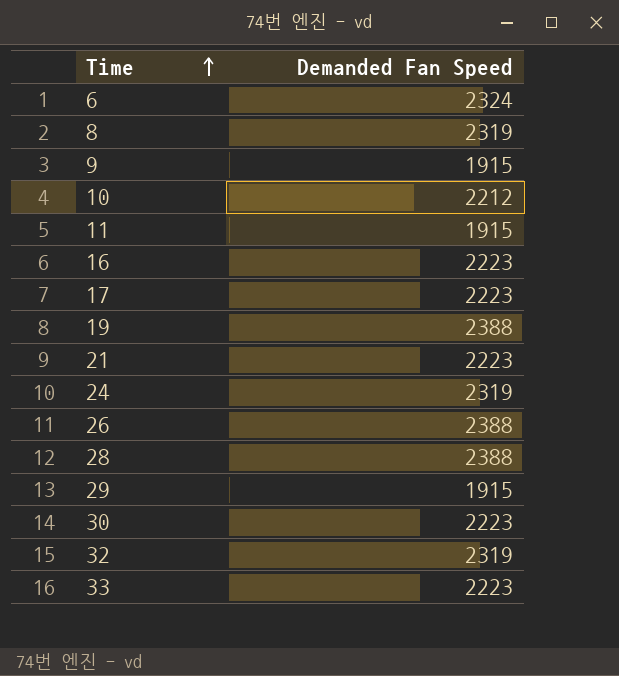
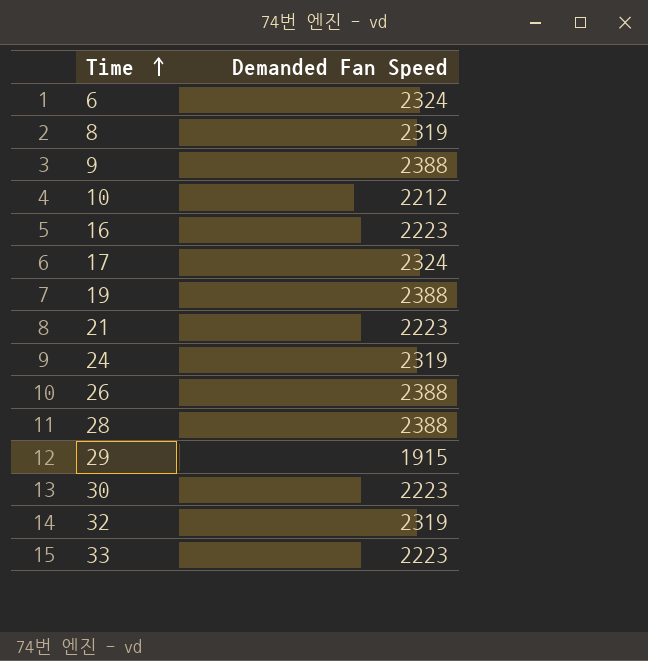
row 11: 1915 -> none
9 | Demanded Fan Speed: 1915 -> 2388
17 | Demanded Fan Speed: 2223 -> 2324

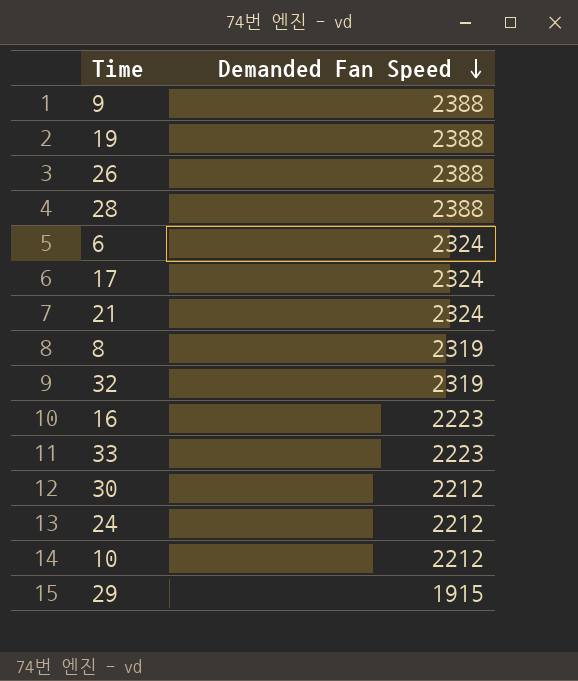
row order: Time ascending -> Demanded Fan Speed descending
21 | Demanded Fan Speed: 2223 -> 2324
30 | Demanded Fan Speed: 2223 -> 2212
24 | Demanded Fan Speed: 2319 -> 2212

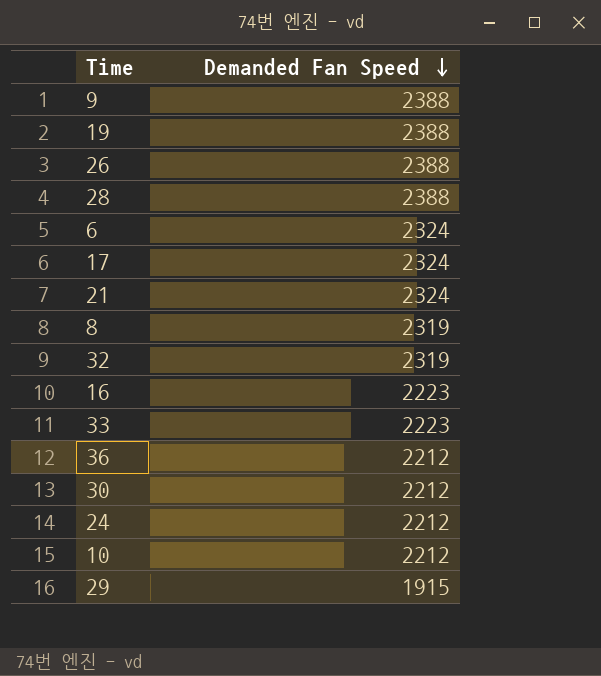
row 36: none -> 2212

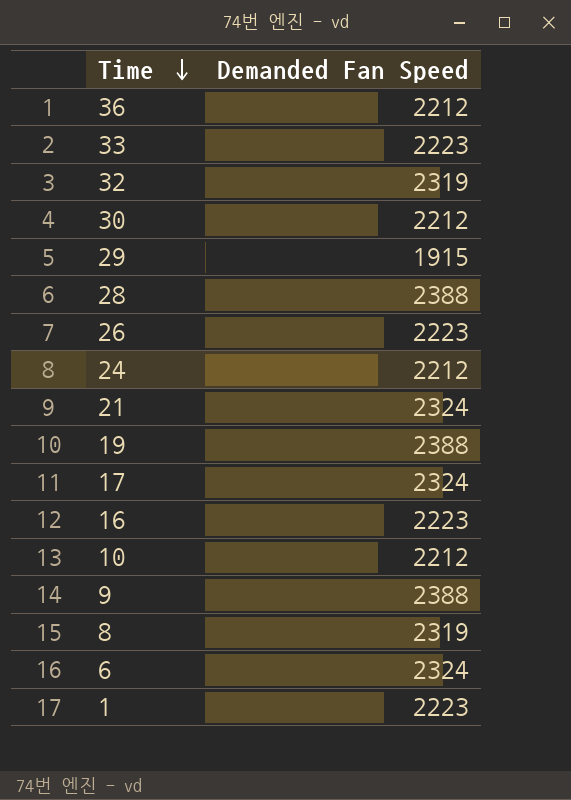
row order: Demanded Fan Speed descending -> Time descending
26 | Demanded Fan Speed: 2388 -> 2223
row 1: none -> 2223

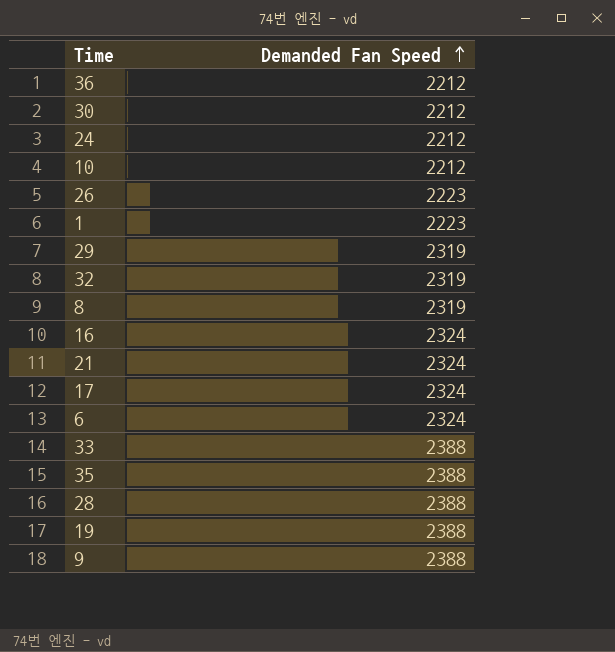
row order: Time descending -> Demanded Fan Speed ascending
29 | Demanded Fan Speed: 1915 -> 2319
16 | Demanded Fan Speed: 2223 -> 2324
33 | Demanded Fan Speed: 2223 -> 2388
row 35: none -> 2388

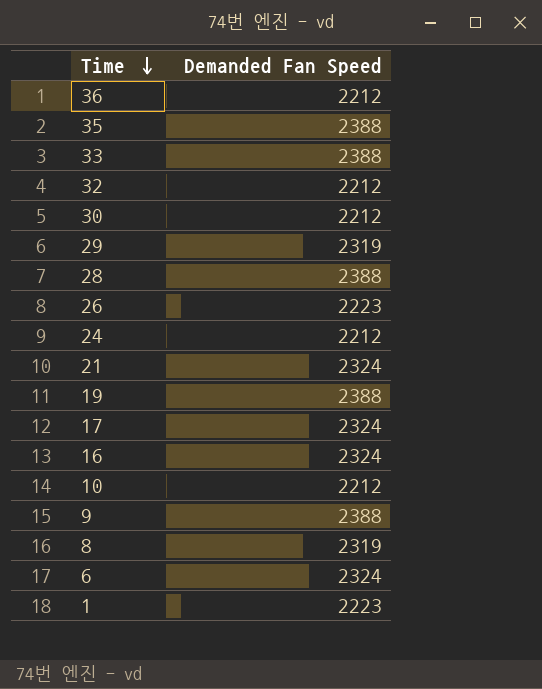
row order: Demanded Fan Speed ascending -> Time descending
32 | Demanded Fan Speed: 2319 -> 2212

